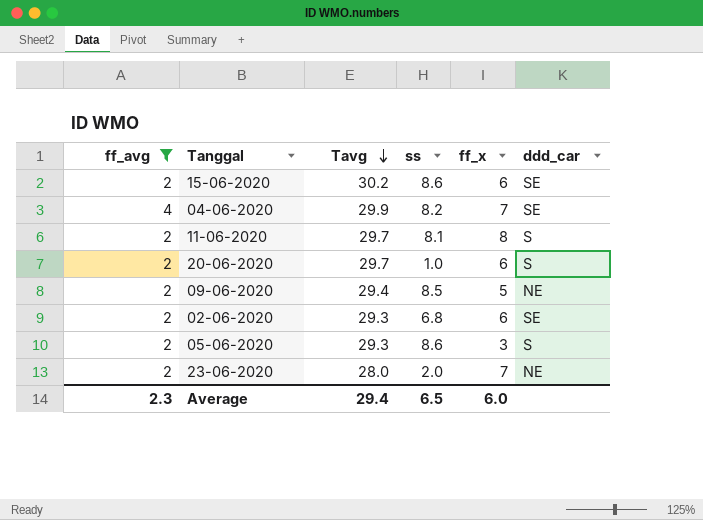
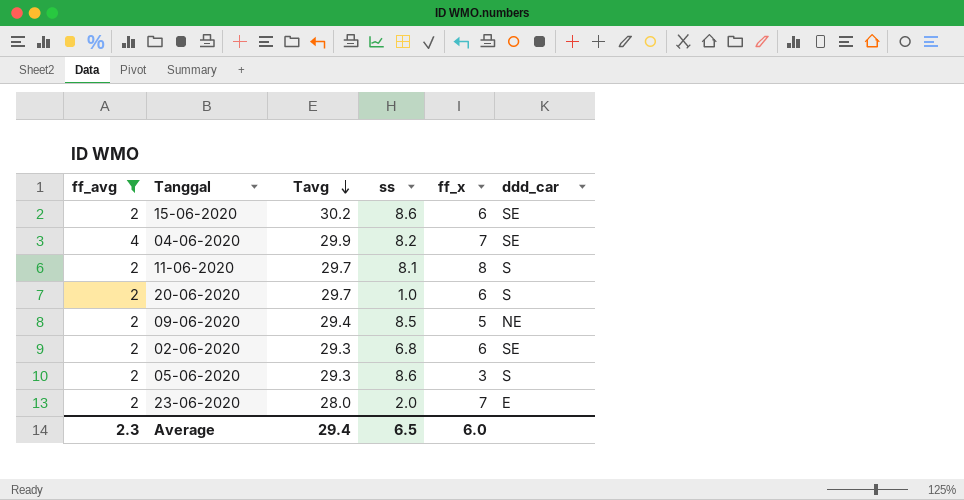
23-06-2020 | ddd_car: NE -> E

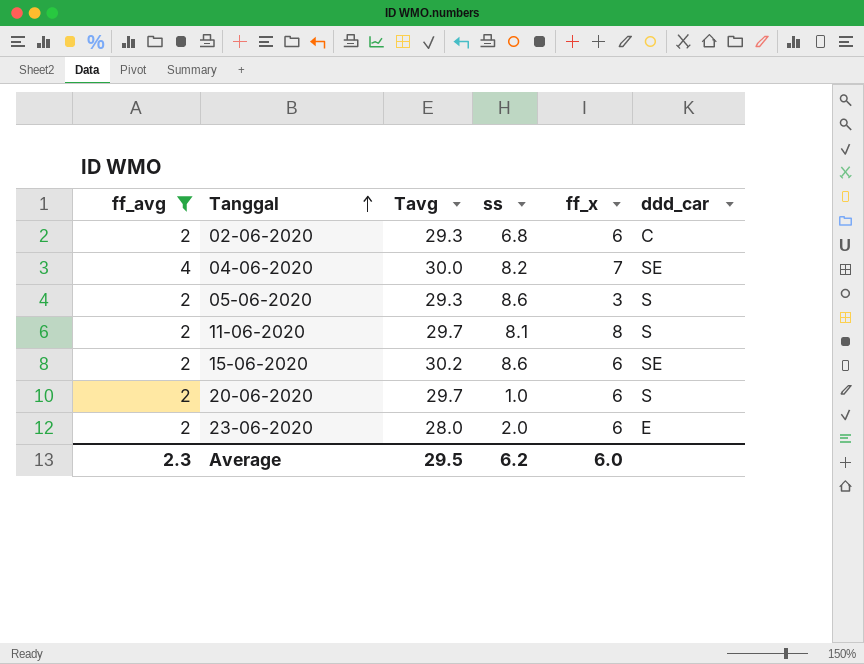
row order: Tavg descending -> Tanggal ascending
row 09-06-2020: 2 | 29.4 | 8.5 | 5 | NE -> none
02-06-2020 | ddd_car: SE -> C
04-06-2020 | Tavg: 29.9 -> 30.0
23-06-2020 | ff_x: 7 -> 6
Average | Tavg: 29.4 -> 29.5
Average | ss: 6.5 -> 6.2

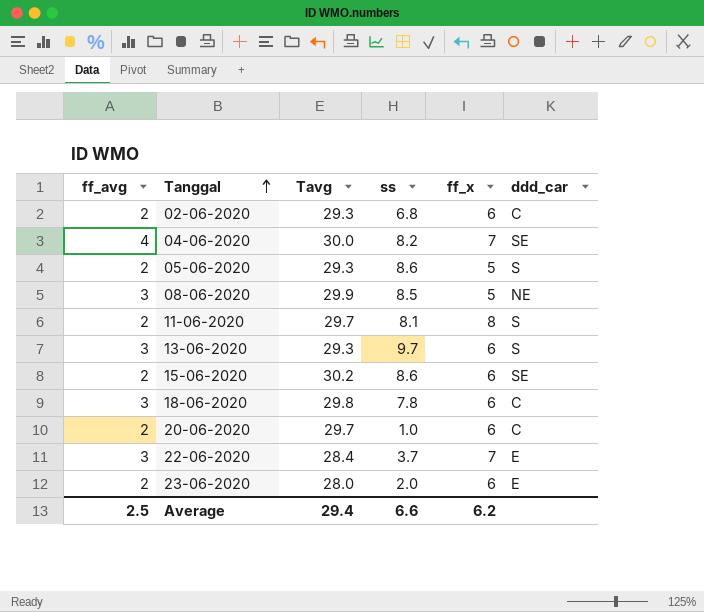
filter: ff_avg != 3 -> none
05-06-2020 | ff_x: 3 -> 5
20-06-2020 | ddd_car: S -> C
Average | ff_avg: 2.3 -> 2.5
Average | Tavg: 29.5 -> 29.4
Average | ss: 6.2 -> 6.6
Average | ff_x: 6.0 -> 6.2

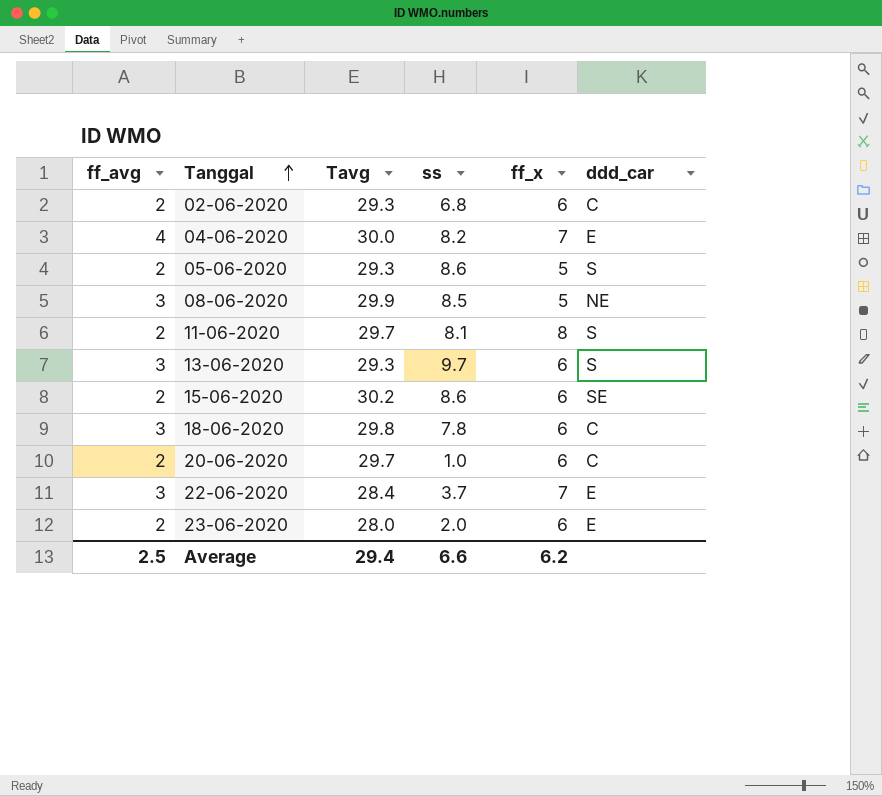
04-06-2020 | ddd_car: SE -> E

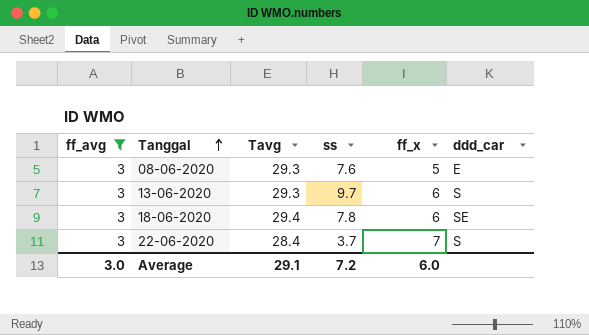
filter: none -> ff_avg = 3
08-06-2020 | Tavg: 29.9 -> 29.3
08-06-2020 | ss: 8.5 -> 7.6
08-06-2020 | ddd_car: NE -> E
18-06-2020 | Tavg: 29.8 -> 29.4
18-06-2020 | ddd_car: C -> SE
22-06-2020 | ddd_car: E -> S
Average | ff_avg: 2.5 -> 3.0
Average | Tavg: 29.4 -> 29.1
Average | ss: 6.6 -> 7.2
Average | ff_x: 6.2 -> 6.0

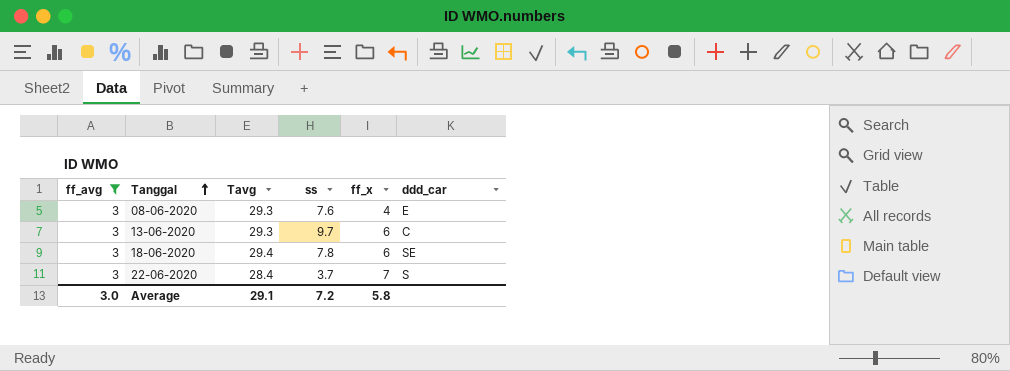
08-06-2020 | ff_x: 5 -> 4
13-06-2020 | ddd_car: S -> C
Average | ff_x: 6.0 -> 5.8

